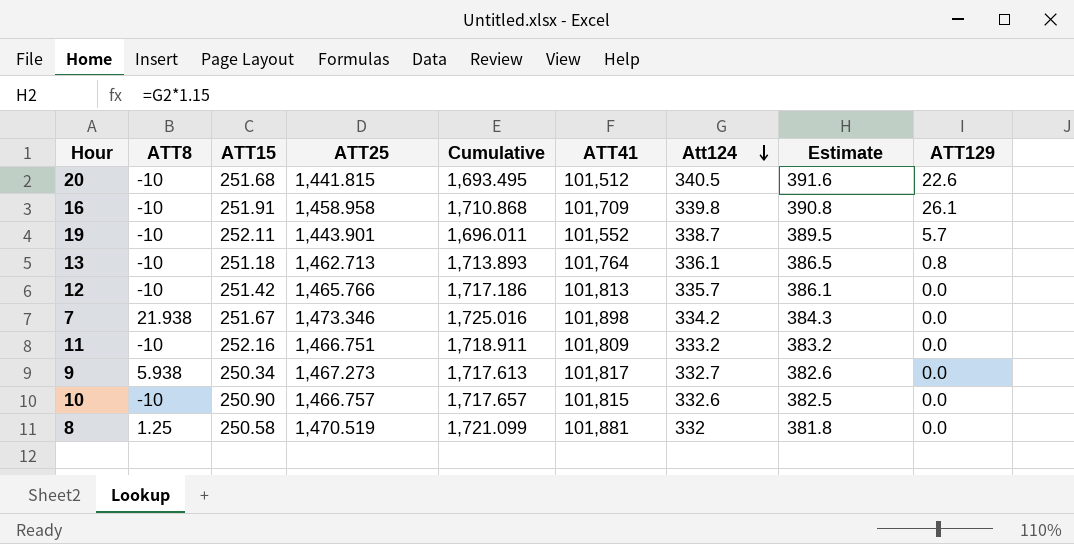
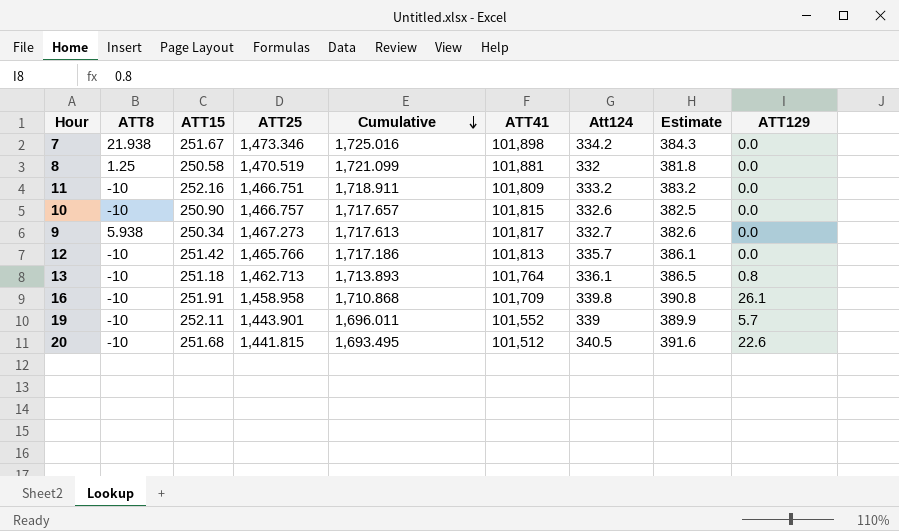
row order: Att124 descending -> Cumulative descending
19 | Att124: 338.7 -> 339
19 | Estimate: 389.5 -> 389.9

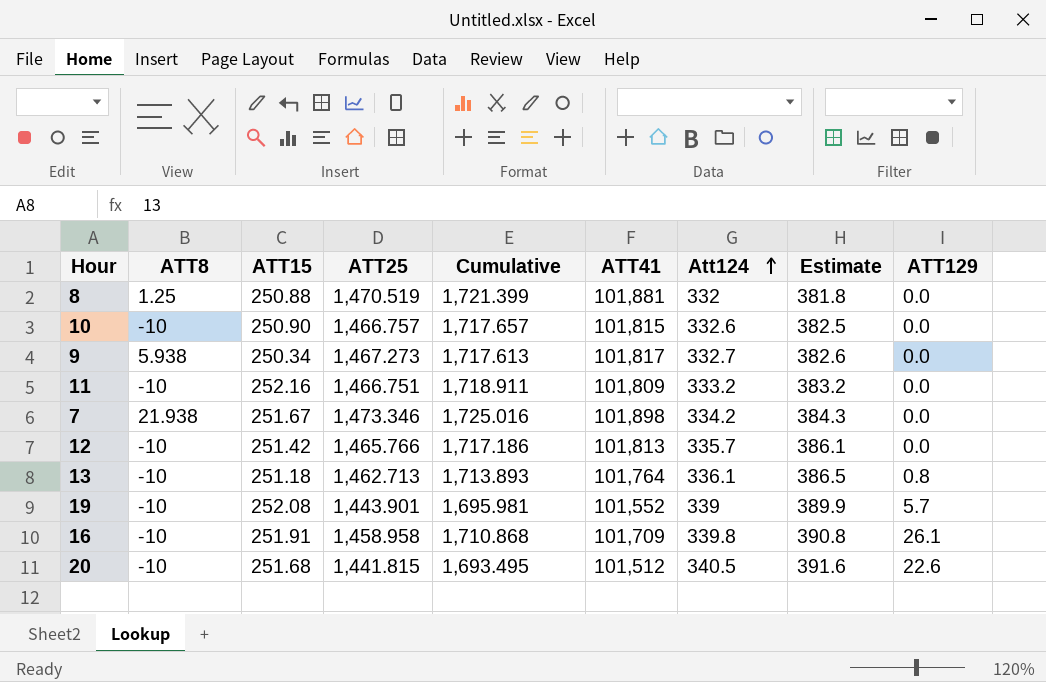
row order: Cumulative descending -> Att124 ascending
8 | ATT15: 250.58 -> 250.88
8 | Cumulative: 1,721.099 -> 1,721.399
19 | ATT15: 252.11 -> 252.08
19 | Cumulative: 1,696.011 -> 1,695.981

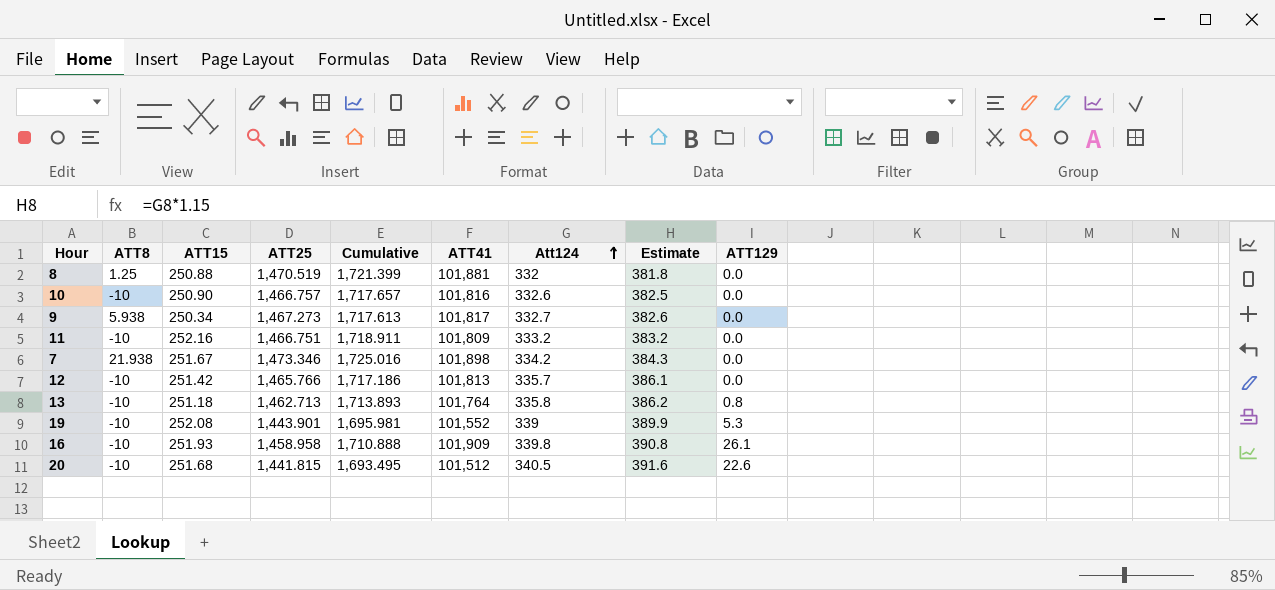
10 | ATT41: 101,815 -> 101,816
13 | Att124: 336.1 -> 335.8
13 | Estimate: 386.5 -> 386.2
19 | ATT129: 5.7 -> 5.3
16 | ATT15: 251.91 -> 251.93
16 | Cumulative: 1,710.868 -> 1,710.888
16 | ATT41: 101,709 -> 101,909

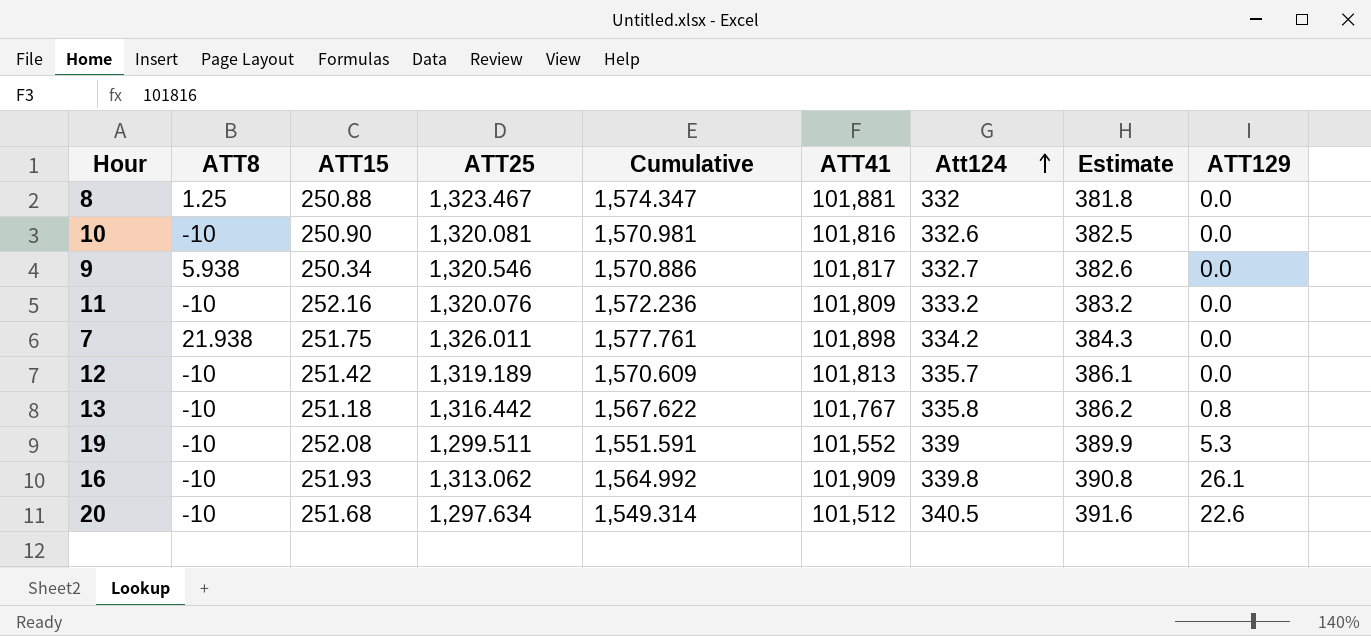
8 | ATT25: 1,470.519 -> 1,323.467
8 | Cumulative: 1,721.399 -> 1,574.347
10 | ATT25: 1,466.757 -> 1,320.081
10 | Cumulative: 1,717.657 -> 1,570.981
9 | ATT25: 1,467.273 -> 1,320.546
9 | Cumulative: 1,717.613 -> 1,570.886
11 | ATT25: 1,466.751 -> 1,320.076
11 | Cumulative: 1,718.911 -> 1,572.236
7 | ATT15: 251.67 -> 251.75
7 | ATT25: 1,473.346 -> 1,326.011
7 | Cumulative: 1,725.016 -> 1,577.761
12 | ATT25: 1,465.766 -> 1,319.189
12 | Cumulative: 1,717.186 -> 1,570.609
13 | ATT25: 1,462.713 -> 1,316.442
13 | Cumulative: 1,713.893 -> 1,567.622
13 | ATT41: 101,764 -> 101,767
19 | ATT25: 1,443.901 -> 1,299.511
19 | Cumulative: 1,695.981 -> 1,551.591
16 | ATT25: 1,458.958 -> 1,313.062
16 | Cumulative: 1,710.888 -> 1,564.992
20 | ATT25: 1,441.815 -> 1,297.634
20 | Cumulative: 1,693.495 -> 1,549.314

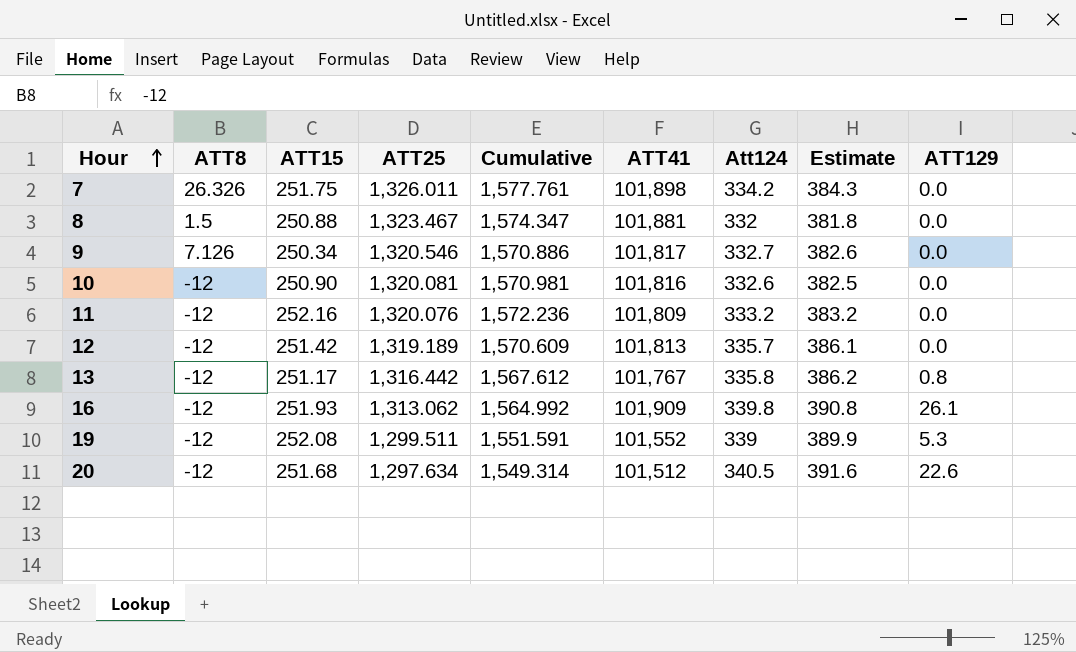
row order: Att124 ascending -> Hour ascending
7 | ATT8: 21.938 -> 26.326
8 | ATT8: 1.25 -> 1.5
9 | ATT8: 5.938 -> 7.126
10 | ATT8: -10 -> -12
11 | ATT8: -10 -> -12
12 | ATT8: -10 -> -12
13 | ATT8: -10 -> -12
13 | ATT15: 251.18 -> 251.17
13 | Cumulative: 1,567.622 -> 1,567.612
16 | ATT8: -10 -> -12
19 | ATT8: -10 -> -12
20 | ATT8: -10 -> -12

